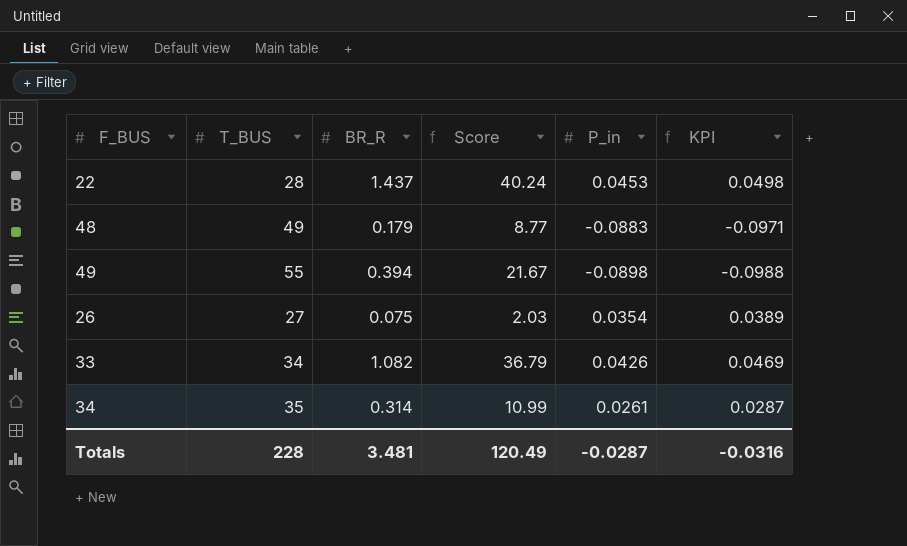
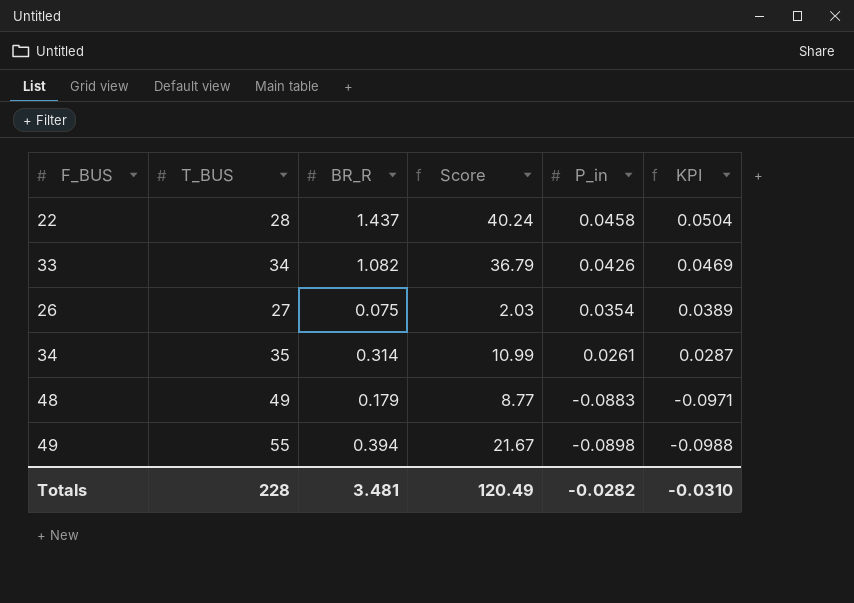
row order: none -> P_in descending
22 | P_in: 0.0453 -> 0.0458
22 | KPI: 0.0498 -> 0.0504
Totals | P_in: -0.0287 -> -0.0282
Totals | KPI: -0.0316 -> -0.0310

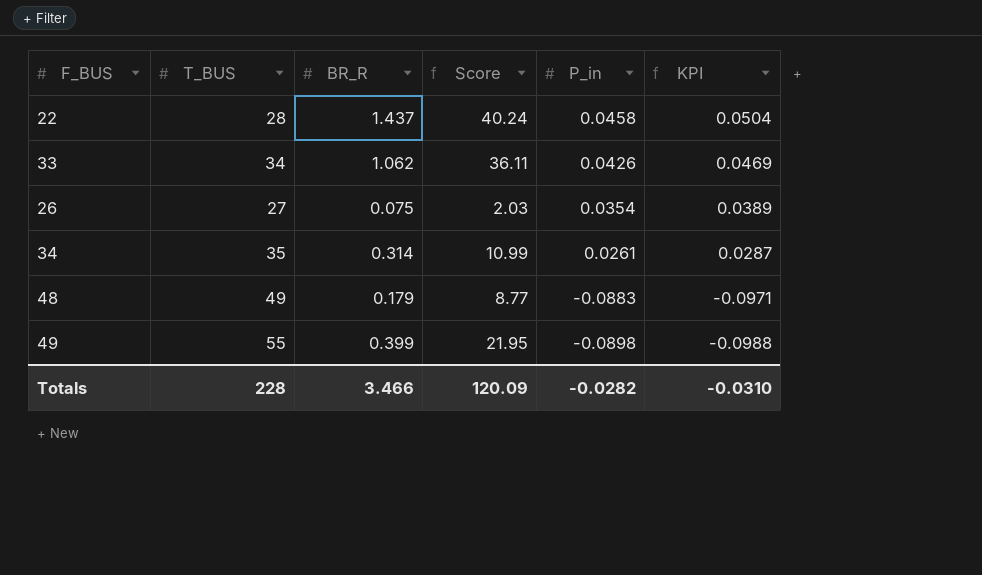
33 | BR_R: 1.082 -> 1.062
33 | Score: 36.79 -> 36.11
49 | BR_R: 0.394 -> 0.399
49 | Score: 21.67 -> 21.95
Totals | BR_R: 3.481 -> 3.466
Totals | Score: 120.49 -> 120.09

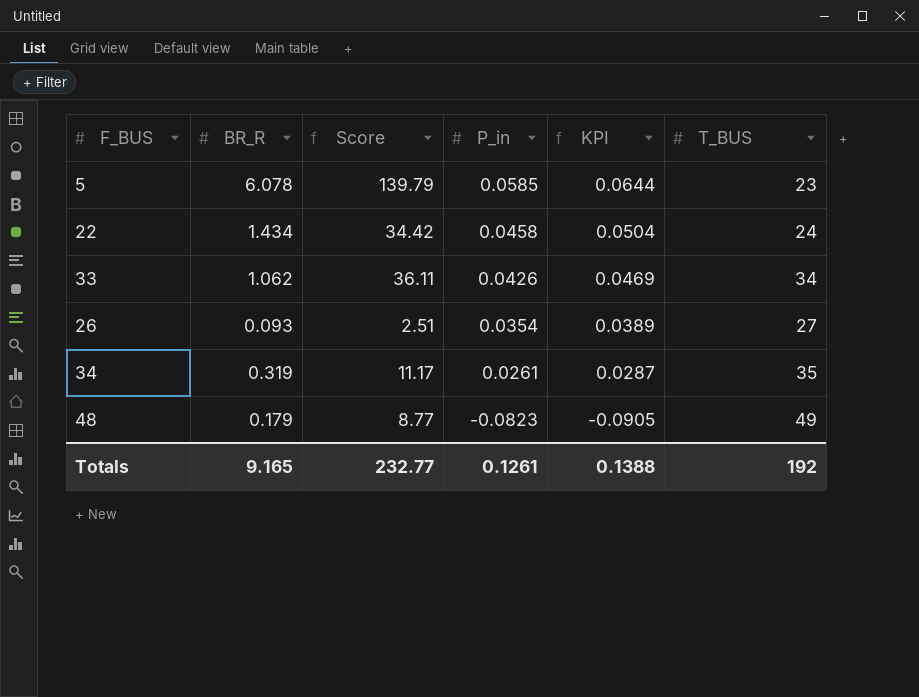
column T_BUS | position: 2 -> 6
row 49: 55 | 0.399 | 21.95 | -0.0898 | -0.0988 -> none
row 5: none -> 6.078 | 139.79 | 0.0585 | 0.0644 | 23
22 | BR_R: 1.437 -> 1.434
22 | Score: 40.24 -> 34.42
22 | T_BUS: 28 -> 24
26 | BR_R: 0.075 -> 0.093
26 | Score: 2.03 -> 2.51
34 | BR_R: 0.314 -> 0.319
34 | Score: 10.99 -> 11.17
48 | P_in: -0.0883 -> -0.0823
48 | KPI: -0.0971 -> -0.0905
Totals | BR_R: 3.466 -> 9.165
Totals | Score: 120.09 -> 232.77
Totals | P_in: -0.0282 -> 0.1261
Totals | KPI: -0.0310 -> 0.1388
Totals | T_BUS: 228 -> 192

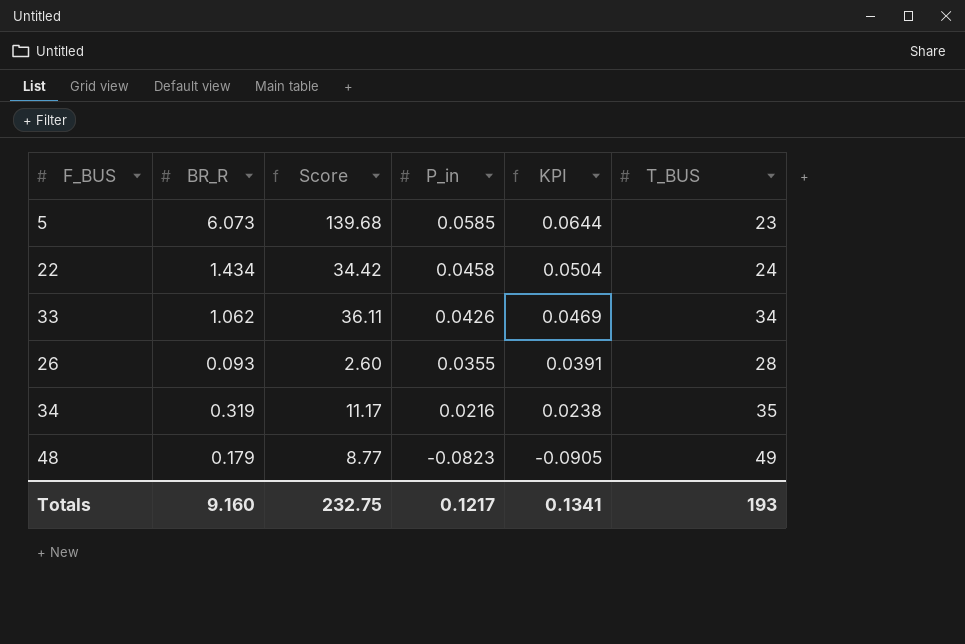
5 | BR_R: 6.078 -> 6.073
5 | Score: 139.79 -> 139.68
26 | Score: 2.51 -> 2.60
26 | P_in: 0.0354 -> 0.0355
26 | KPI: 0.0389 -> 0.0391
26 | T_BUS: 27 -> 28
34 | P_in: 0.0261 -> 0.0216
34 | KPI: 0.0287 -> 0.0238
Totals | BR_R: 9.165 -> 9.160
Totals | Score: 232.77 -> 232.75
Totals | P_in: 0.1261 -> 0.1217
Totals | KPI: 0.1388 -> 0.1341
Totals | T_BUS: 192 -> 193

